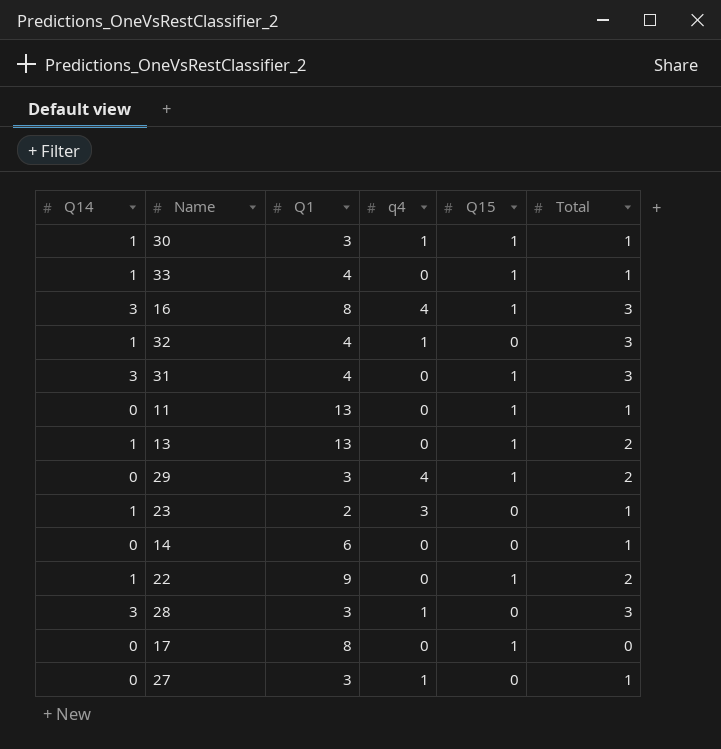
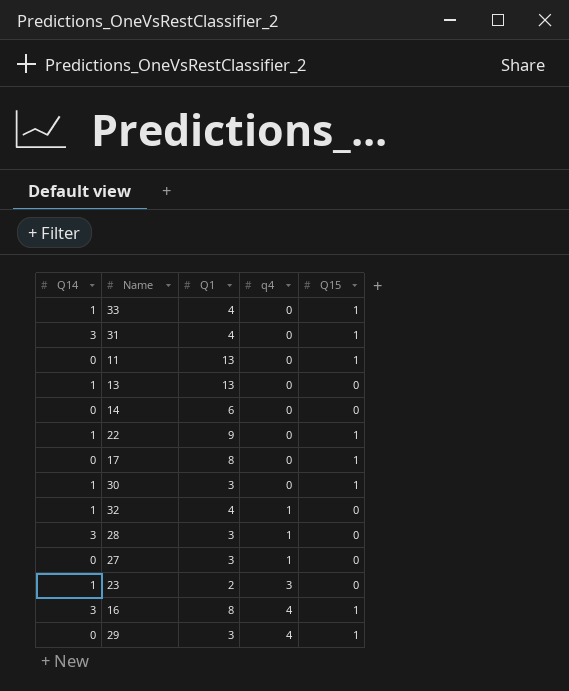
row order: none -> q4 ascending
column Total | position: 6 -> none
13 | Q15: 1 -> 0
30 | q4: 1 -> 0

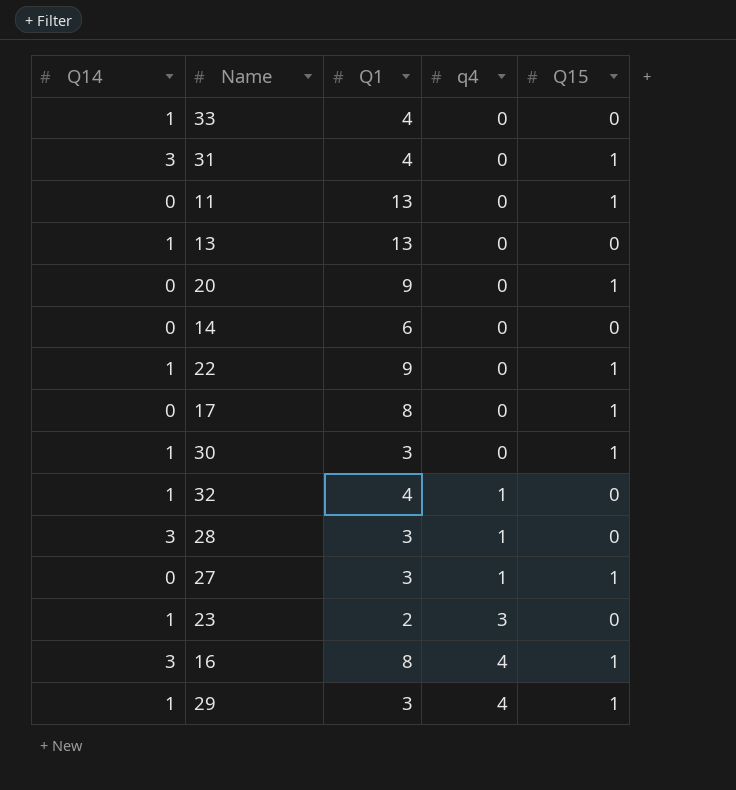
33 | Q15: 1 -> 0
row 20: none -> 0 | 9 | 0 | 1
27 | Q15: 0 -> 1
29 | Q14: 0 -> 1

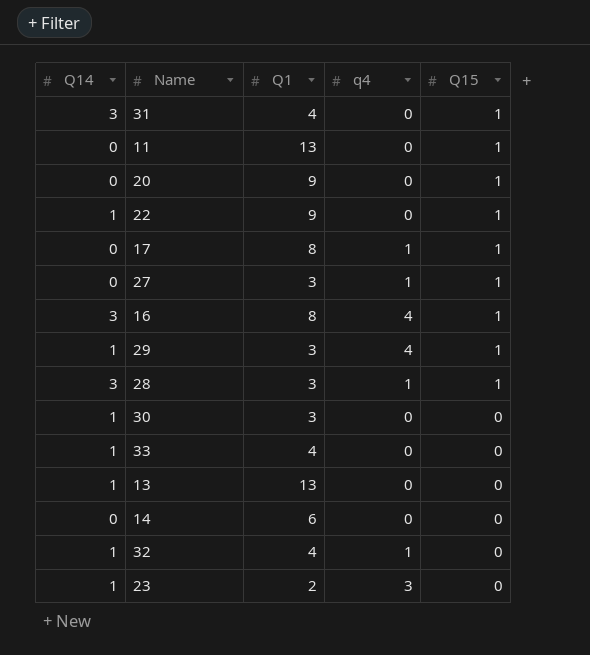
row order: q4 ascending -> Q15 descending
17 | q4: 0 -> 1
28 | Q15: 0 -> 1
30 | Q15: 1 -> 0

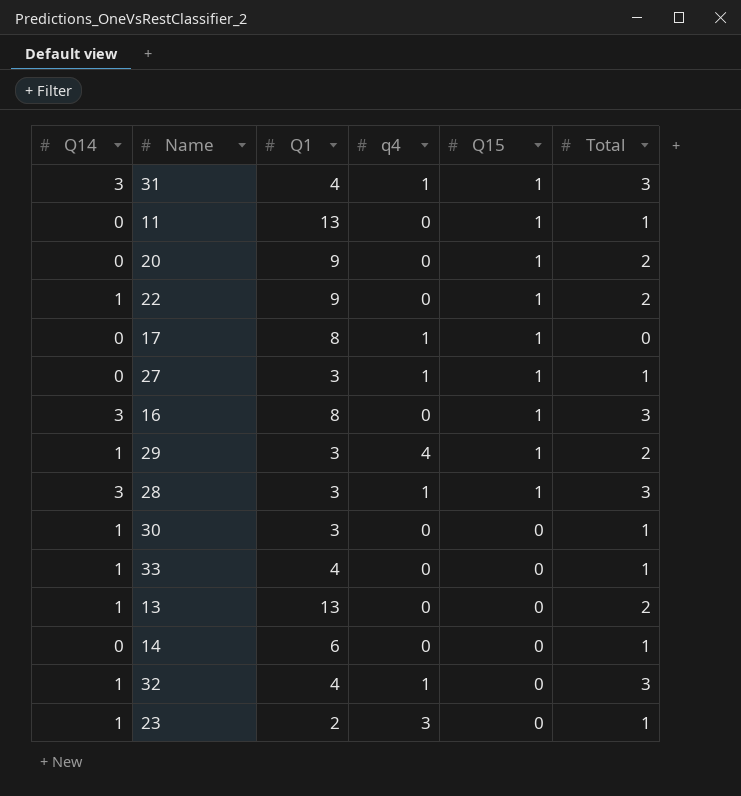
column Total | position: none -> 6
31 | q4: 0 -> 1
16 | q4: 4 -> 0

